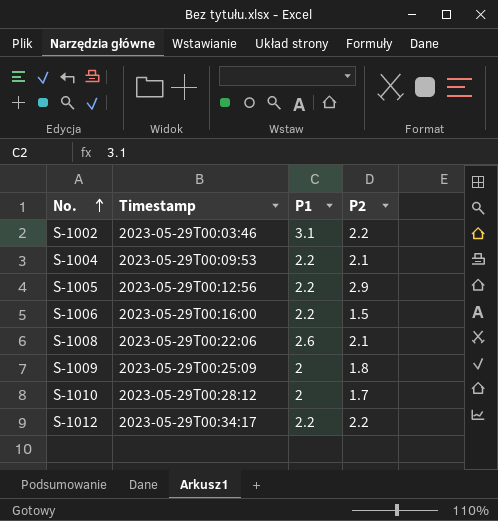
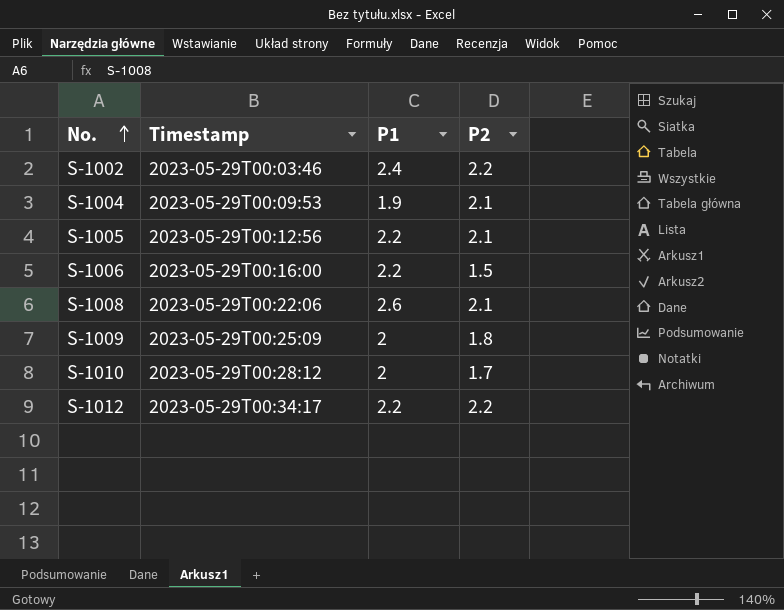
S-1002 | P1: 3.1 -> 2.4
S-1004 | P1: 2.2 -> 1.9
S-1005 | P2: 2.9 -> 2.1

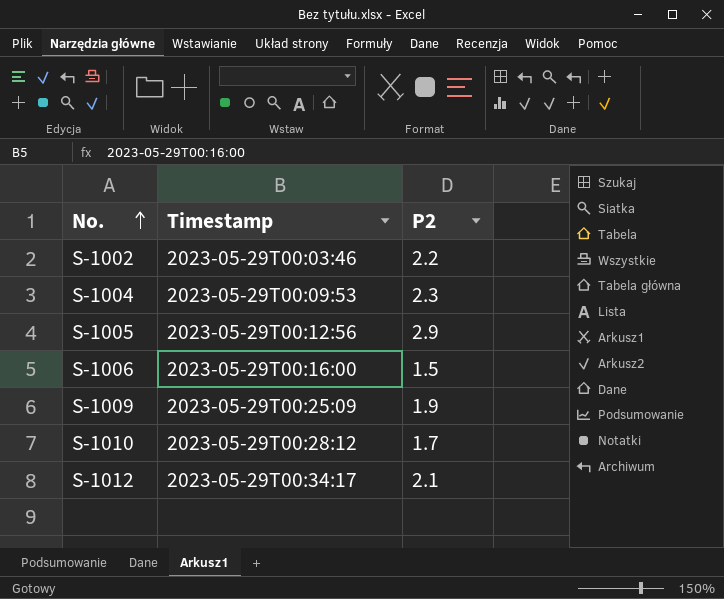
column P1 | position: 3 -> none
row S-1008: 2023-05-29T00:22:06 | 2.6 | 2.1 -> none
S-1004 | P2: 2.1 -> 2.3
S-1005 | P2: 2.1 -> 2.9
S-1009 | P2: 1.8 -> 1.9
S-1012 | P2: 2.2 -> 2.1

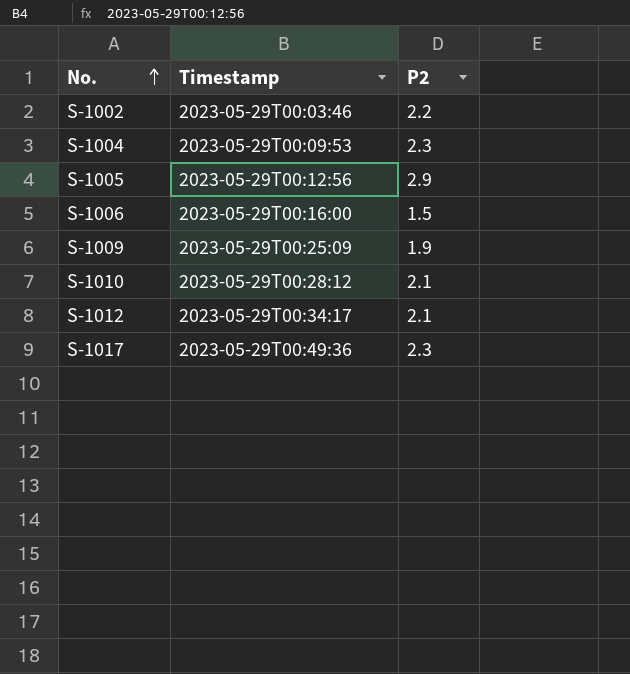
S-1010 | P2: 1.7 -> 2.1
row S-1017: none -> 2023-05-29T00:49:36 | 2.3

